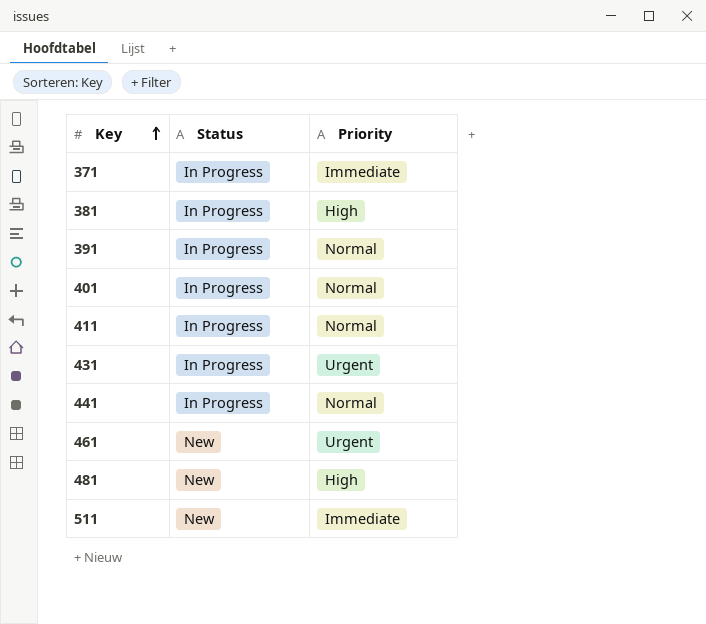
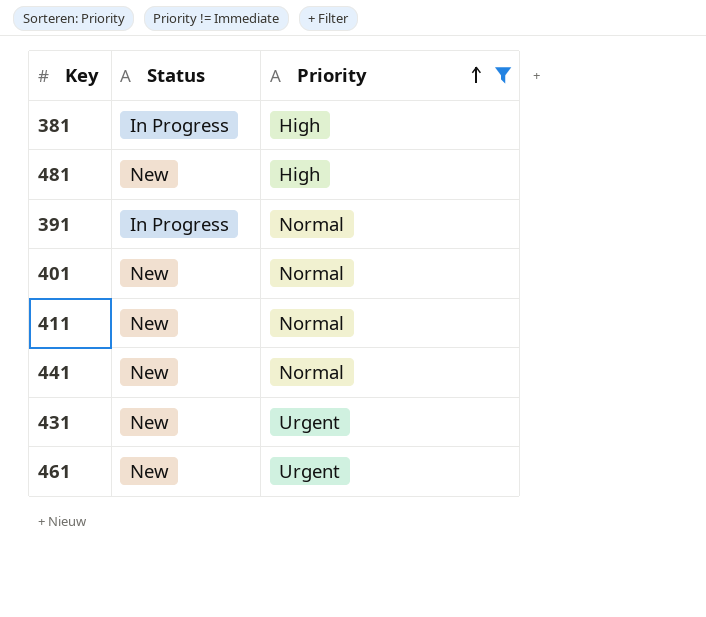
filter: none -> Priority != Immediate
row order: Key ascending -> Priority ascending
401 | Status: In Progress -> New
411 | Status: In Progress -> New
441 | Status: In Progress -> New
431 | Status: In Progress -> New

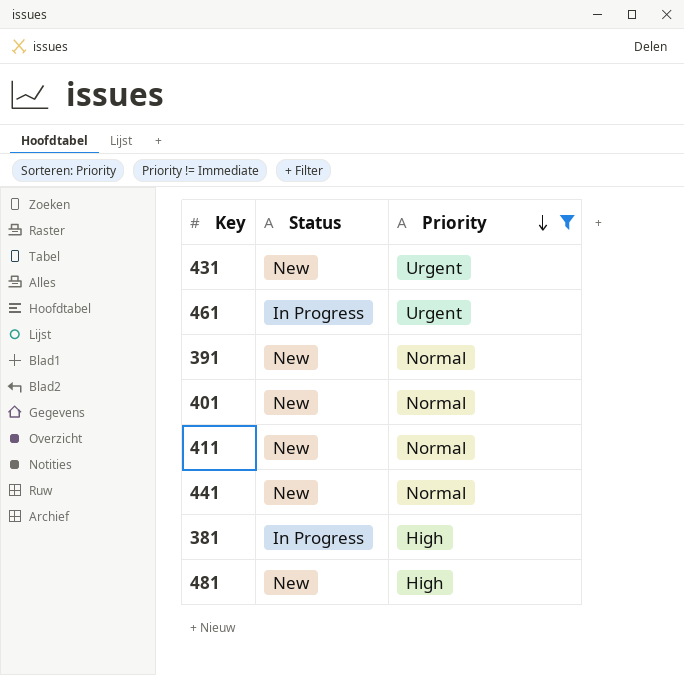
row order: Priority ascending -> Priority descending
461 | Status: New -> In Progress
391 | Status: In Progress -> New

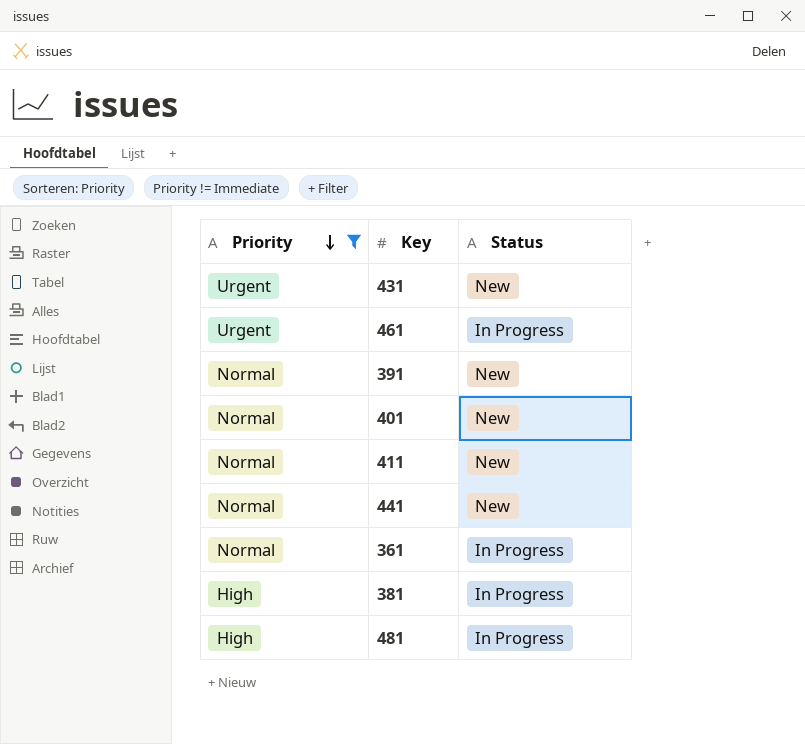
column Priority | position: 3 -> 1
row 361: none -> Normal | In Progress
481 | Status: New -> In Progress

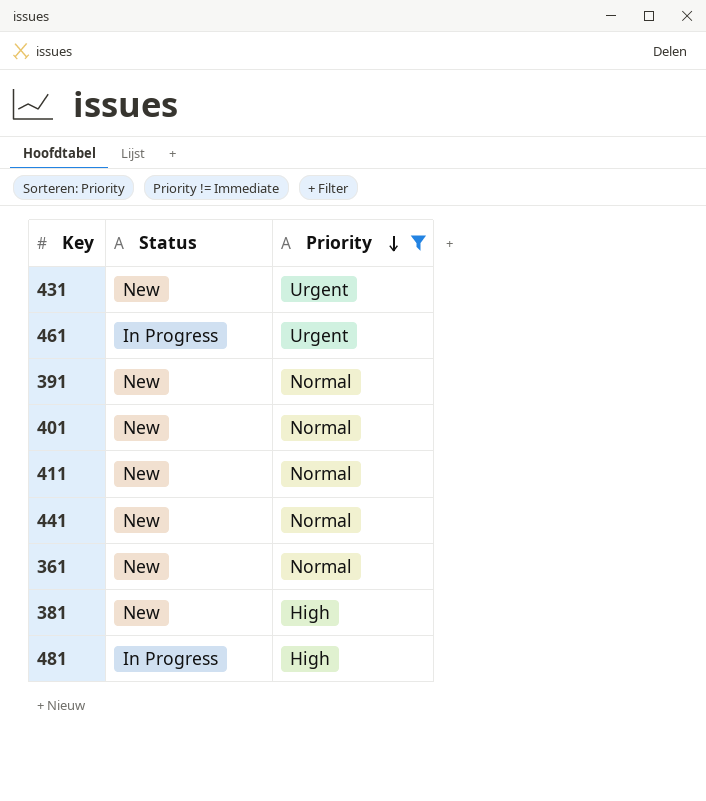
column Priority | position: 1 -> 3
361 | Status: In Progress -> New
381 | Status: In Progress -> New

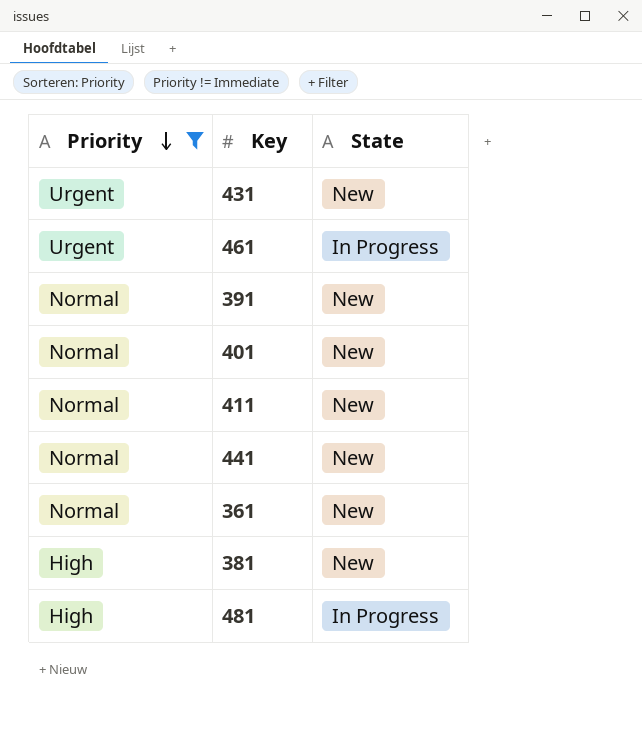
column Priority | position: 3 -> 1
column name: Status -> State

